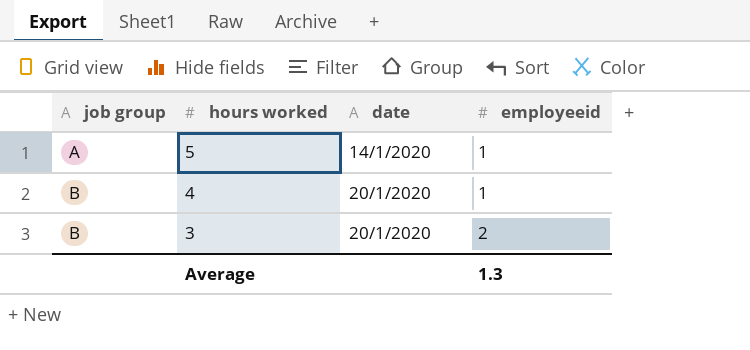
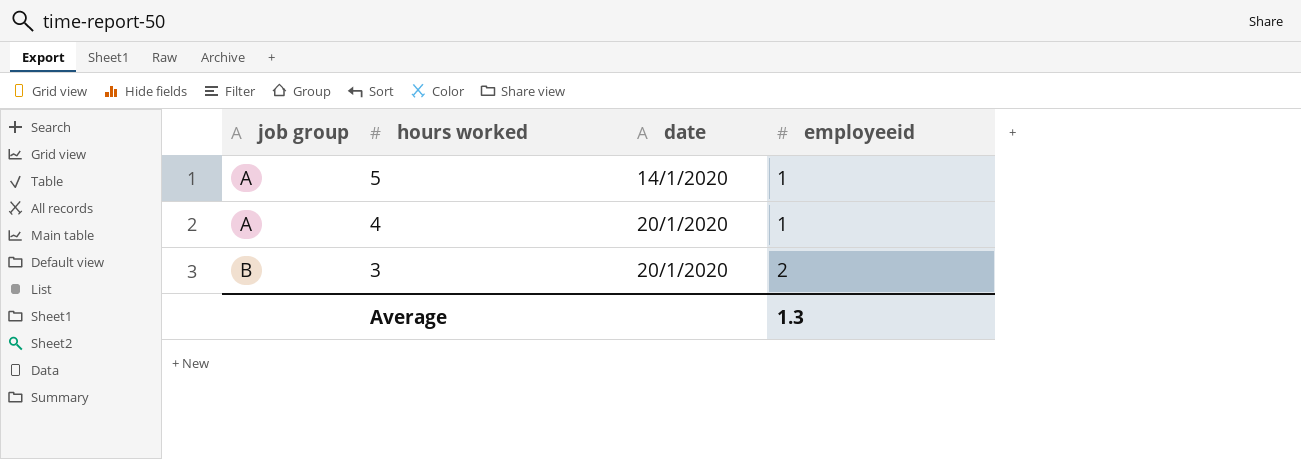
4 | job group: B -> A

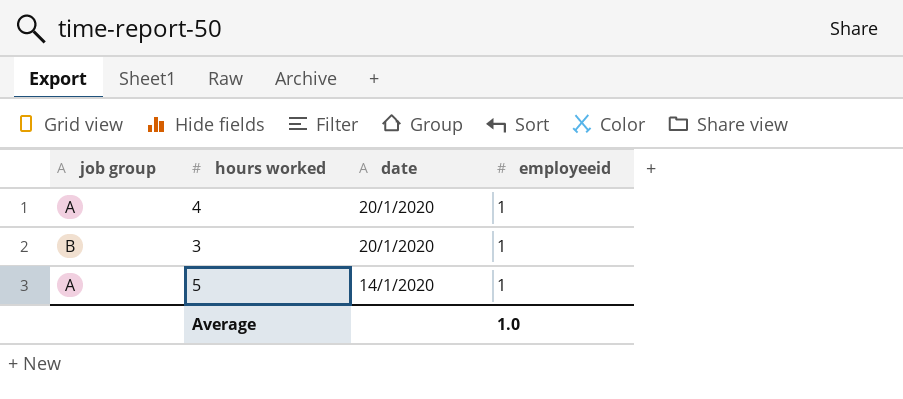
row order: job group ascending -> date descending
3 | employeeid: 2 -> 1
Average | employeeid: 1.3 -> 1.0

